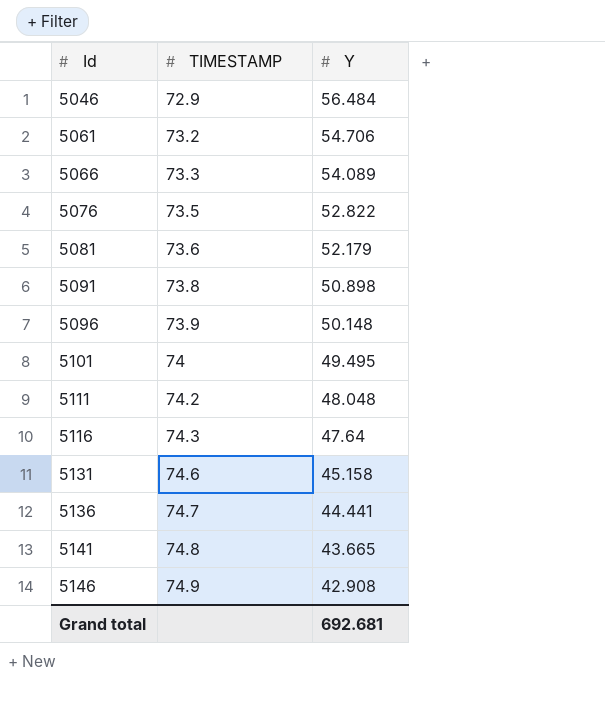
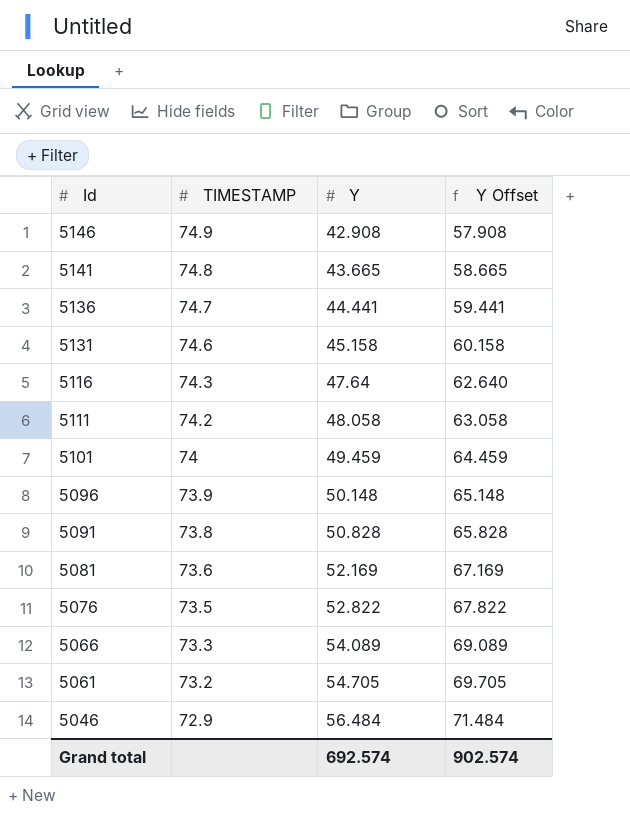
row order: Id ascending -> Id descending
column Y Offset | formula: none -> [Y] + 15
5111 | Y: 48.048 -> 48.058
5101 | Y: 49.495 -> 49.459
5091 | Y: 50.898 -> 50.828
5081 | Y: 52.179 -> 52.169
5061 | Y: 54.706 -> 54.705
Grand total | Y: 692.681 -> 692.574

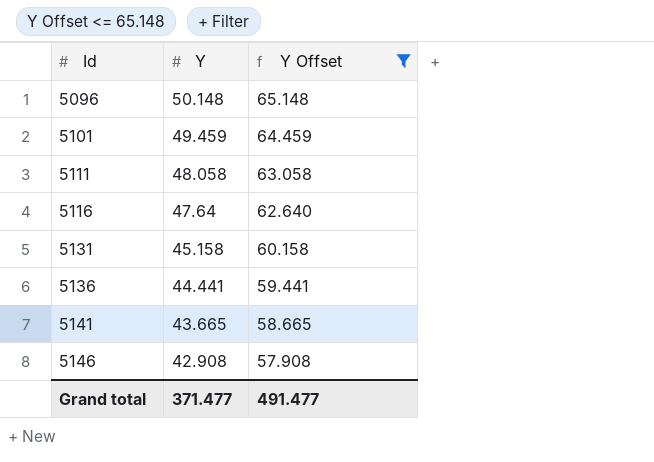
filter: none -> Y Offset <= 65.148
row order: Id descending -> Id ascending
column TIMESTAMP | position: 2 -> none
Grand total | Y: 692.574 -> 371.477
Grand total | Y Offset: 902.574 -> 491.477

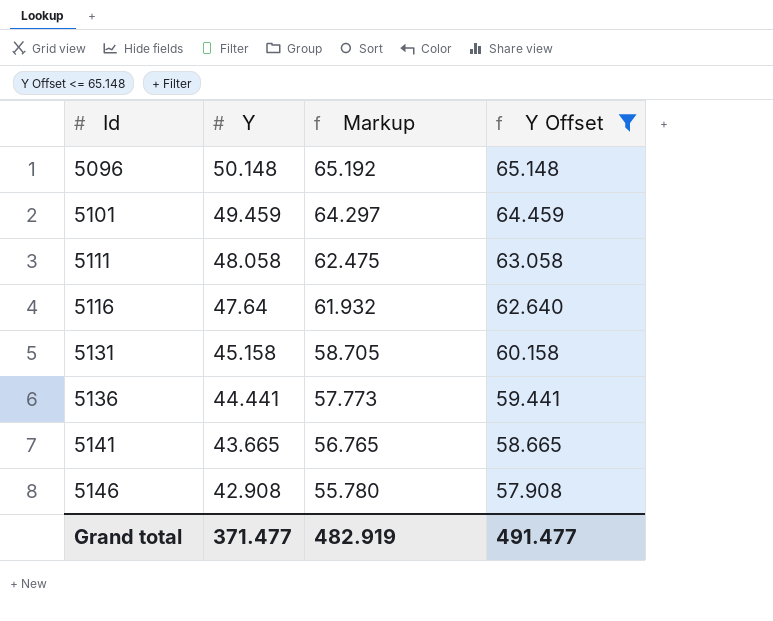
column Markup | formula: none -> [Y] * 1.3

